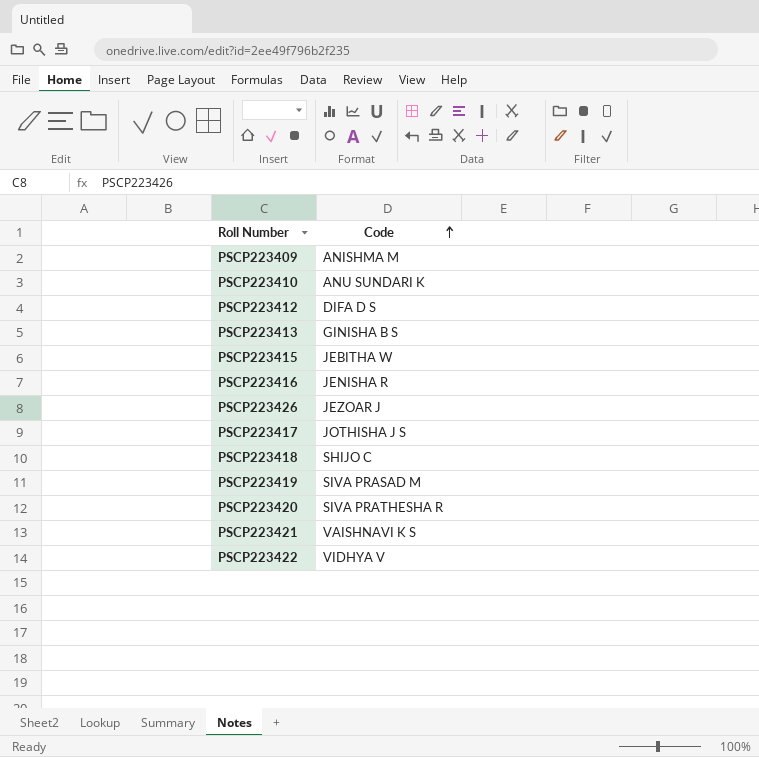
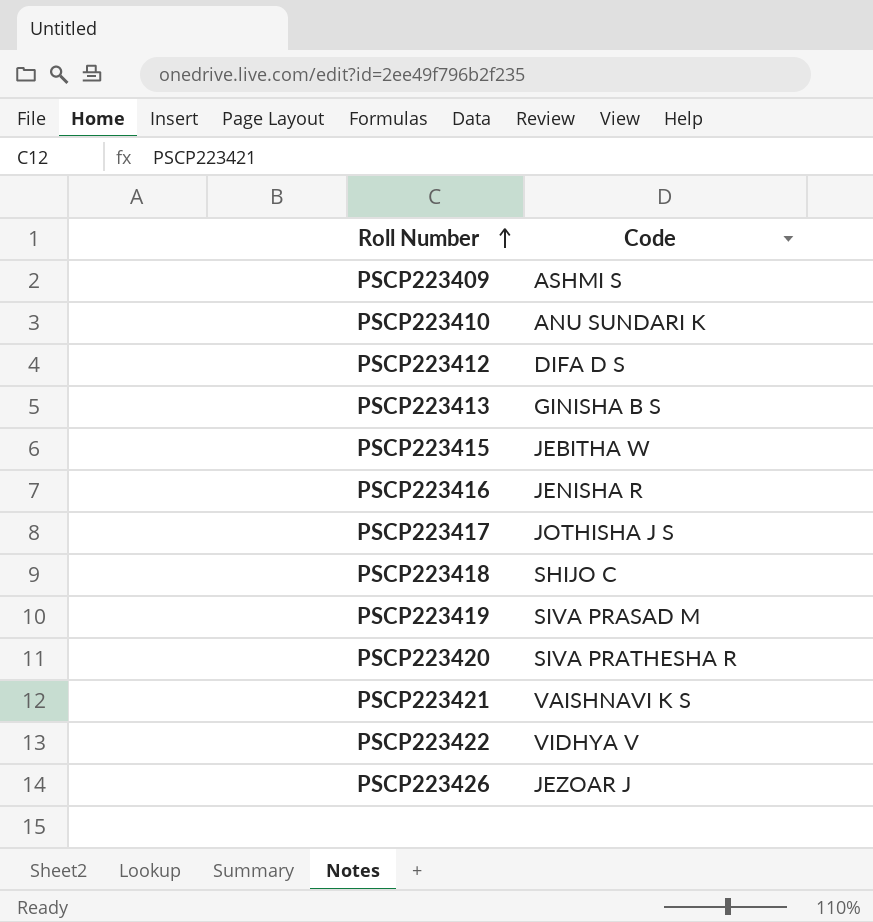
row order: Code ascending -> Roll Number ascending
PSCP223409 | Code: ANISHMA M -> ASHMI S

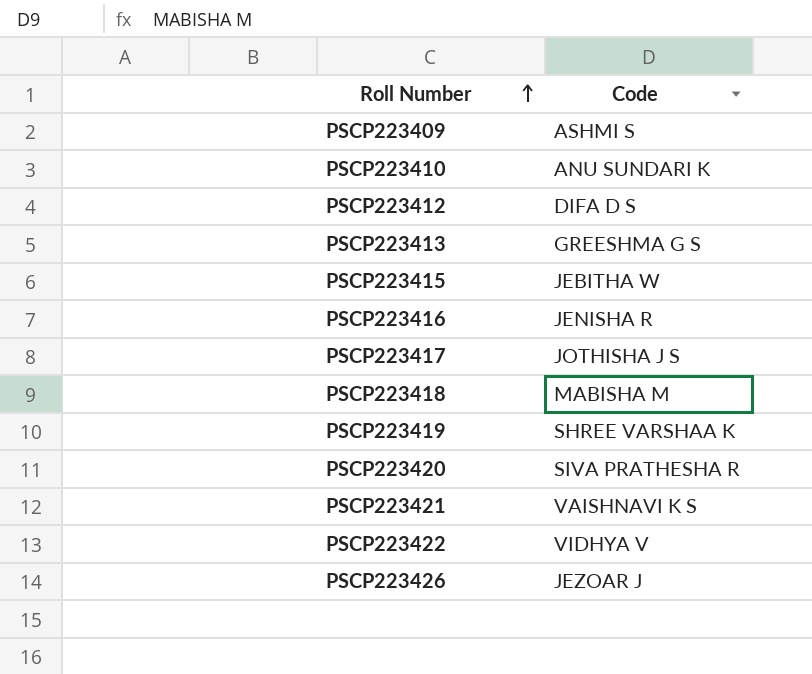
PSCP223413 | Code: GINISHA B S -> GREESHMA G S
PSCP223418 | Code: SHIJO C -> MABISHA M
PSCP223419 | Code: SIVA PRASAD M -> SHREE VARSHAA K

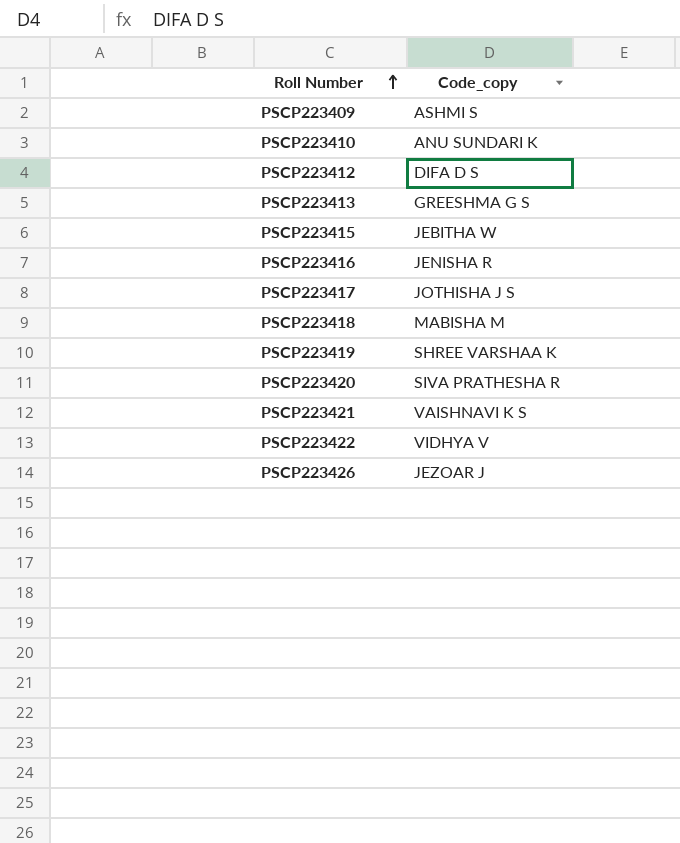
column name: Code -> Code_copy

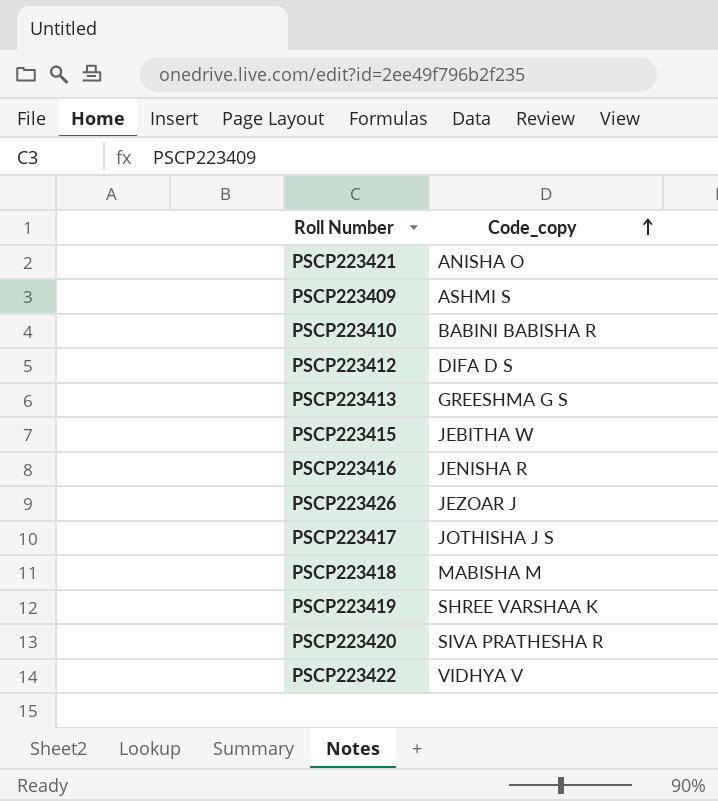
row order: Roll Number ascending -> Code_copy ascending
PSCP223421 | Code_copy: VAISHNAVI K S -> ANISHA O
PSCP223410 | Code_copy: ANU SUNDARI K -> BABINI BABISHA R

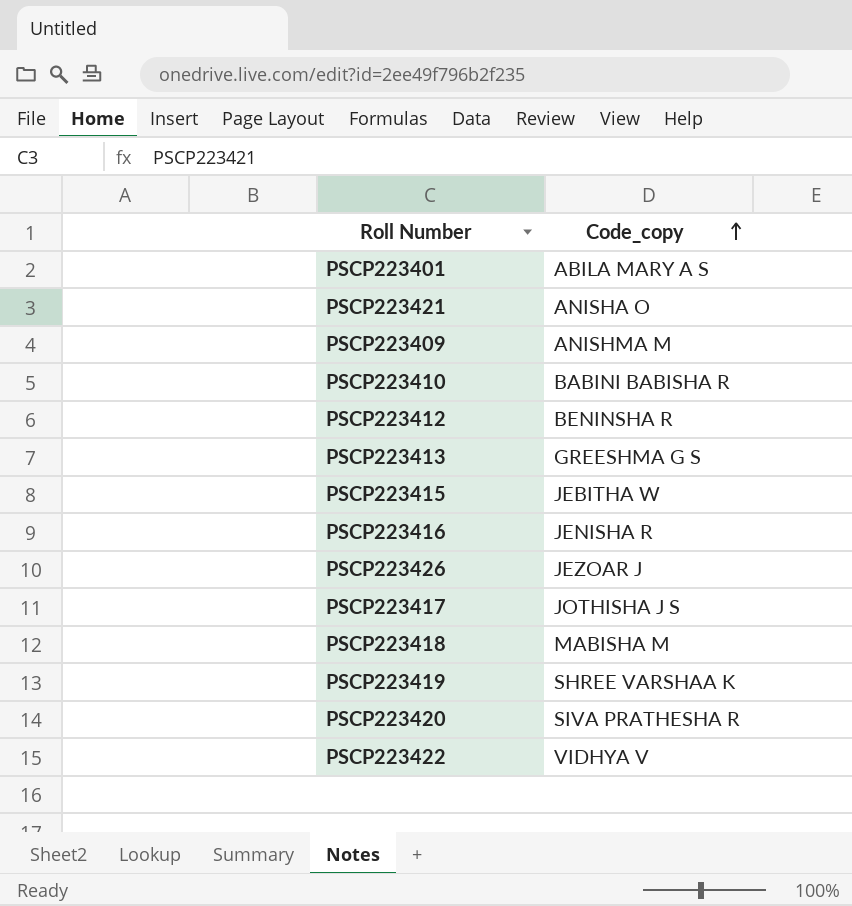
row PSCP223401: none -> ABILA MARY A S
PSCP223409 | Code_copy: ASHMI S -> ANISHMA M
PSCP223412 | Code_copy: DIFA D S -> BENINSHA R

